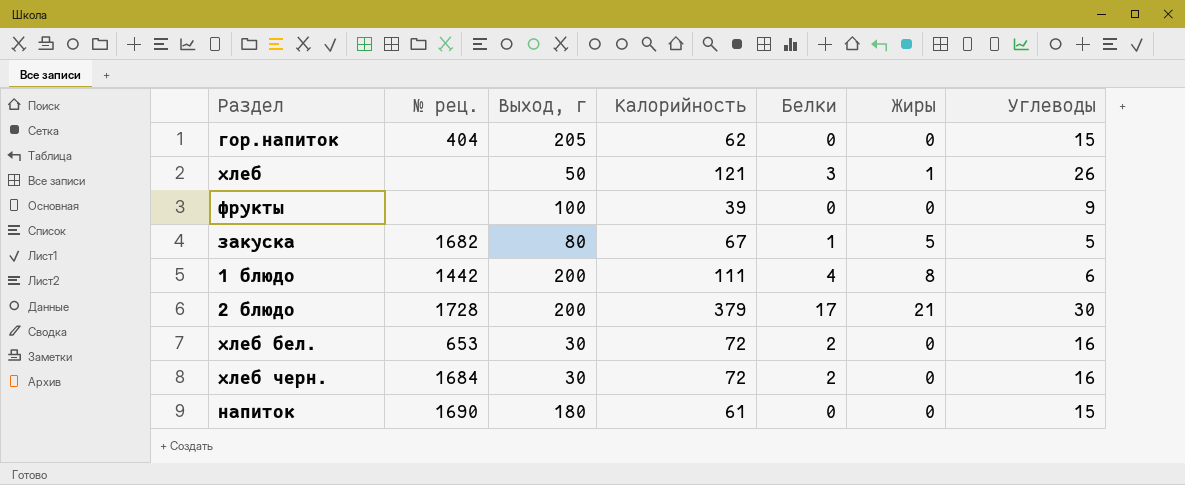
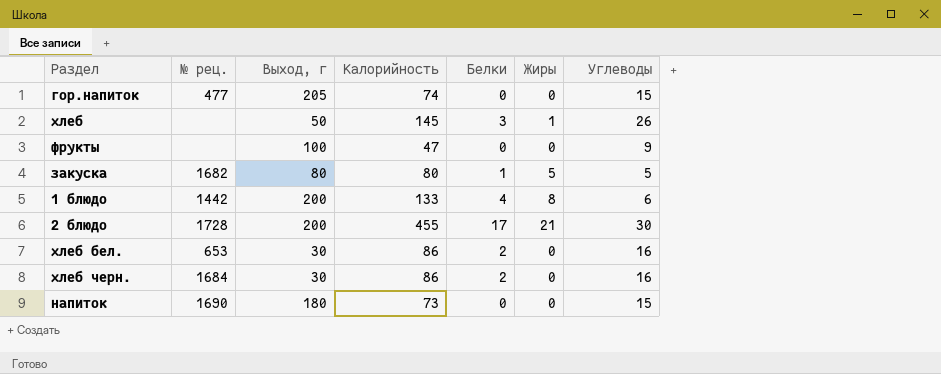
гор.напиток | № рец.: 404 -> 477
гор.напиток | Калорийность: 62 -> 74
хлеб | Калорийность: 121 -> 145
фрукты | Калорийность: 39 -> 47
закуска | Калорийность: 67 -> 80
1 блюдо | Калорийность: 111 -> 133
2 блюдо | Калорийность: 379 -> 455
хлеб бел. | Калорийность: 72 -> 86
хлеб черн. | Калорийность: 72 -> 86
напиток | Калорийность: 61 -> 73

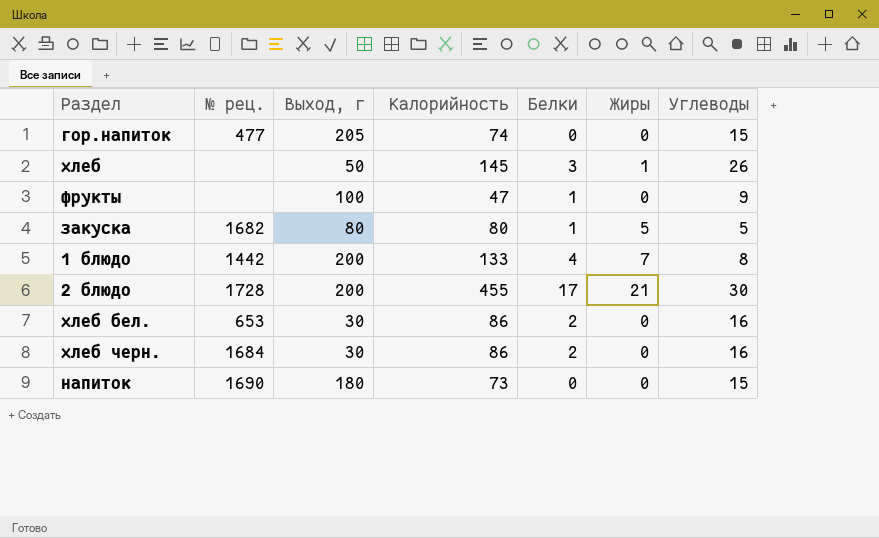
фрукты | Белки: 0 -> 1
1 блюдо | Жиры: 8 -> 7
1 блюдо | Углеводы: 6 -> 8

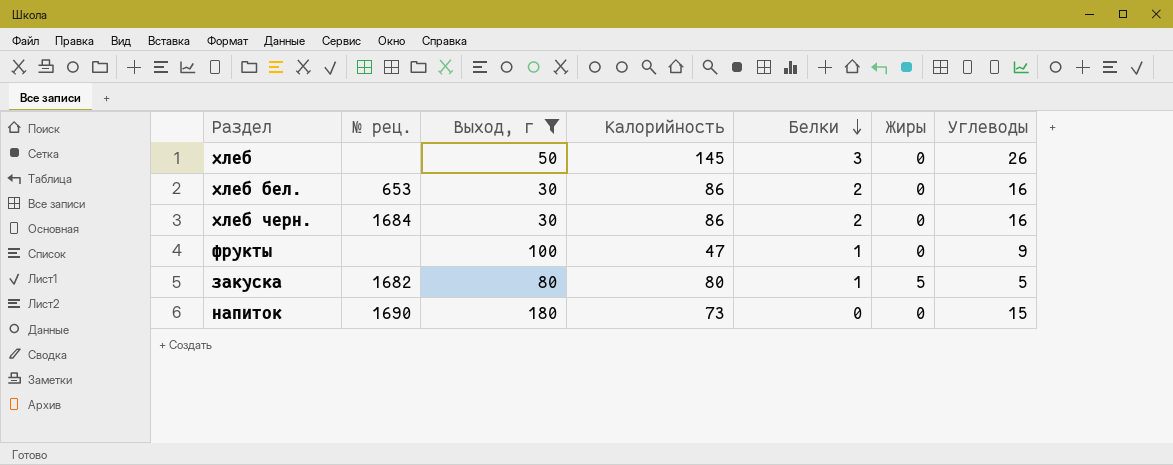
filter: none -> Выход, г <= 180
row order: none -> Белки descending
хлеб | Жиры: 1 -> 0

